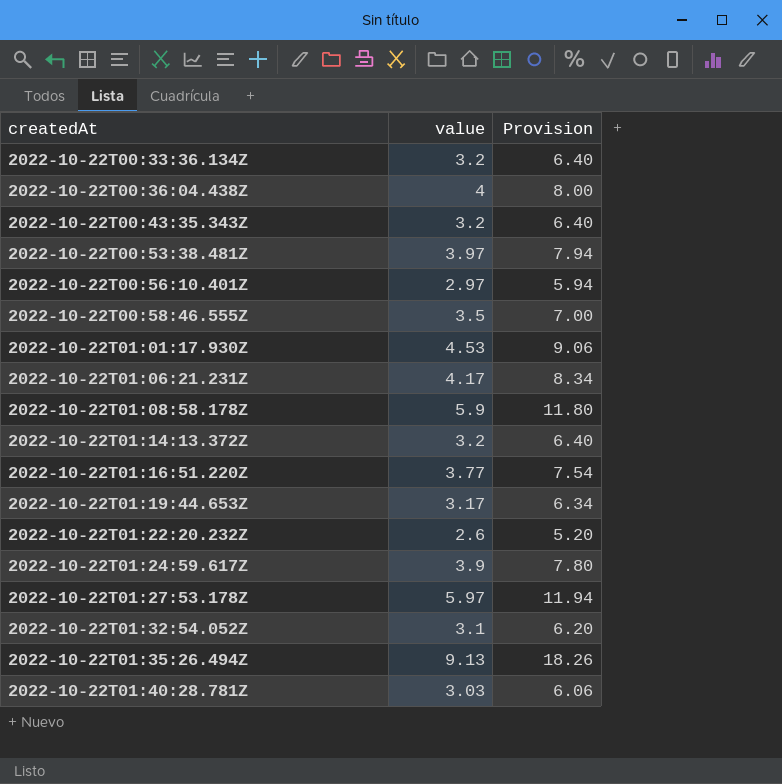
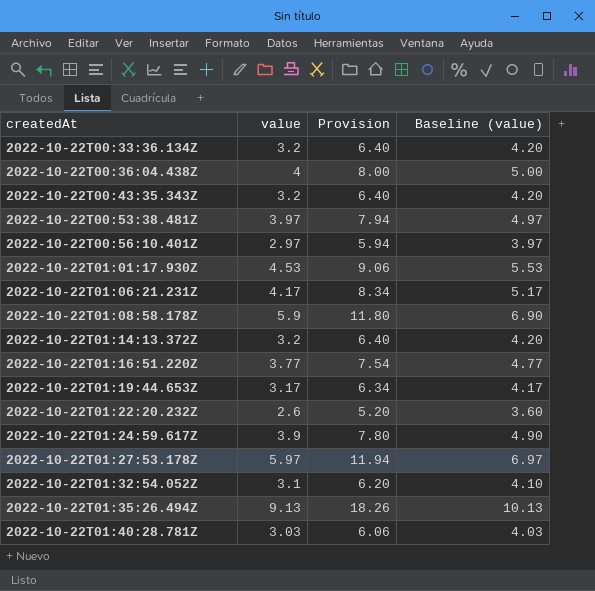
column Baseline (value) | formula: none -> [value] + 1
row 2022-10-22T00:58:46.555Z: 3.5 | 7.00 -> none

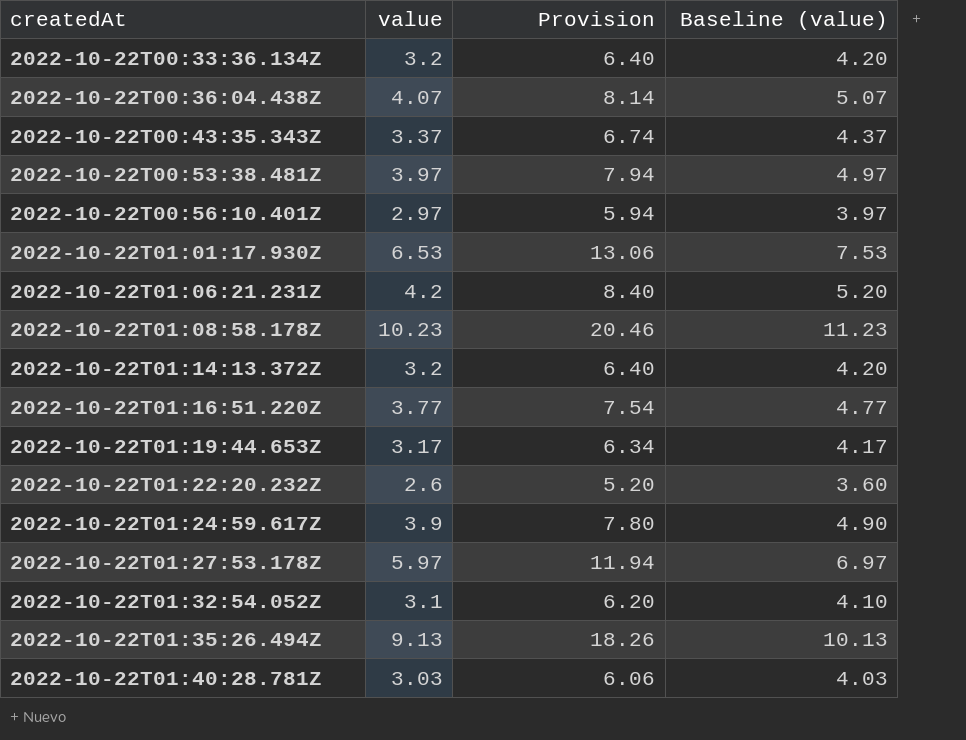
2022-10-22T00:36:04.438Z | value: 4 -> 4.07
2022-10-22T00:36:04.438Z | Provision: 8.00 -> 8.14
2022-10-22T00:36:04.438Z | Baseline (value): 5.00 -> 5.07
2022-10-22T00:43:35.343Z | value: 3.2 -> 3.37
2022-10-22T00:43:35.343Z | Provision: 6.40 -> 6.74
2022-10-22T00:43:35.343Z | Baseline (value): 4.20 -> 4.37
2022-10-22T01:01:17.930Z | value: 4.53 -> 6.53
2022-10-22T01:01:17.930Z | Provision: 9.06 -> 13.06
2022-10-22T01:01:17.930Z | Baseline (value): 5.53 -> 7.53
2022-10-22T01:06:21.231Z | value: 4.17 -> 4.2
2022-10-22T01:06:21.231Z | Provision: 8.34 -> 8.40
2022-10-22T01:06:21.231Z | Baseline (value): 5.17 -> 5.20
2022-10-22T01:08:58.178Z | value: 5.9 -> 10.23
2022-10-22T01:08:58.178Z | Provision: 11.80 -> 20.46
2022-10-22T01:08:58.178Z | Baseline (value): 6.90 -> 11.23

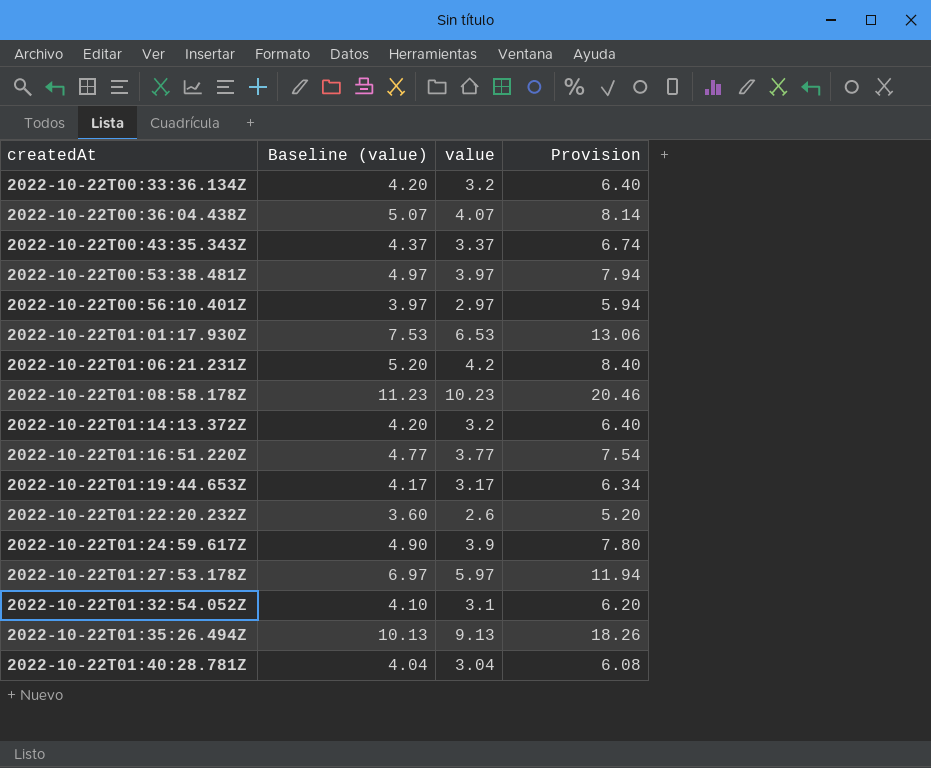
column Baseline (value) | position: 4 -> 2
2022-10-22T01:40:28.781Z | Baseline (value): 4.03 -> 4.04
2022-10-22T01:40:28.781Z | value: 3.03 -> 3.04
2022-10-22T01:40:28.781Z | Provision: 6.06 -> 6.08

